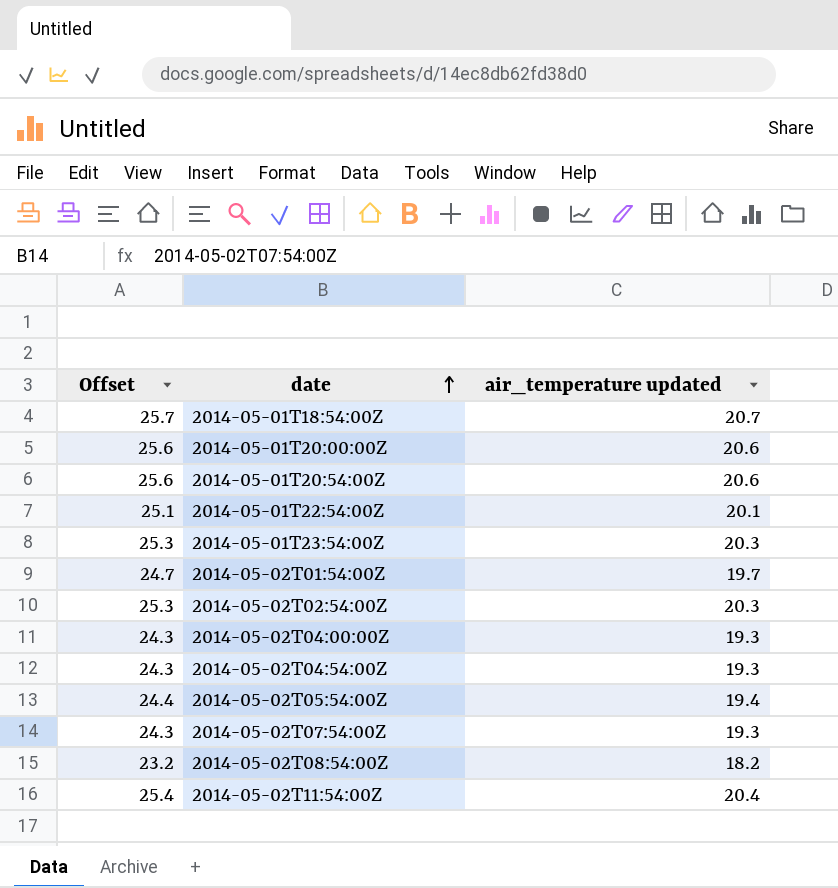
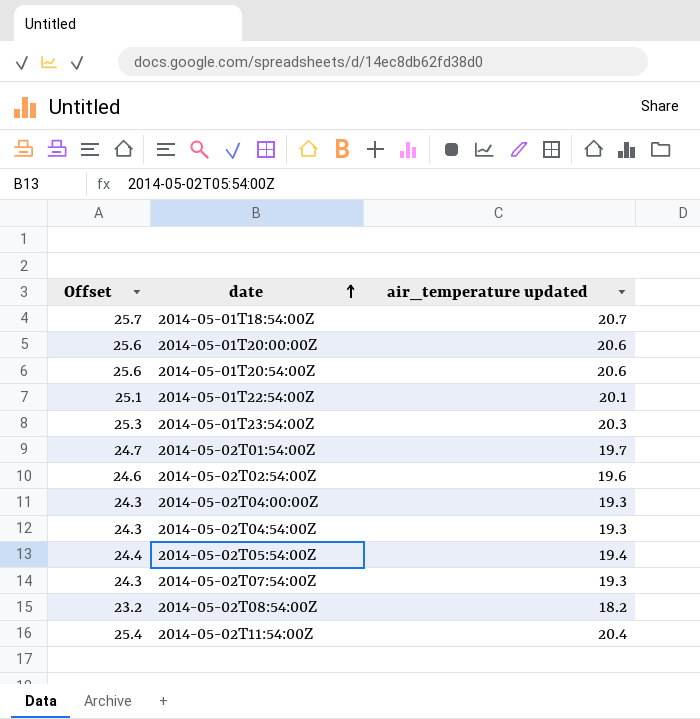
2014-05-02T02:54:00Z | Offset: 25.3 -> 24.6
2014-05-02T02:54:00Z | air_temperature updated: 20.3 -> 19.6

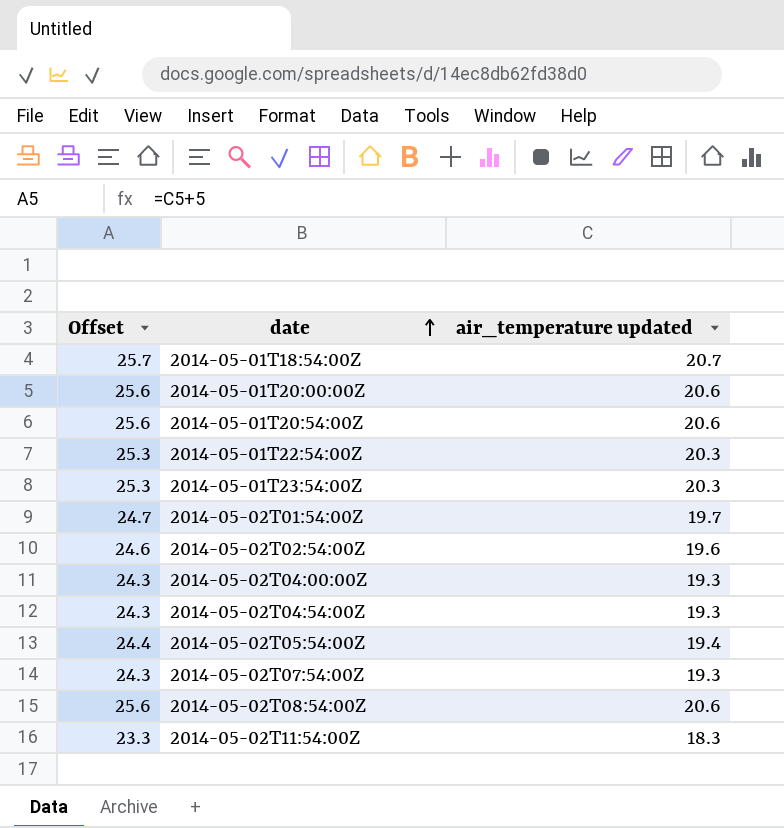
2014-05-01T22:54:00Z | Offset: 25.1 -> 25.3
2014-05-01T22:54:00Z | air_temperature updated: 20.1 -> 20.3
2014-05-02T08:54:00Z | Offset: 23.2 -> 25.6
2014-05-02T08:54:00Z | air_temperature updated: 18.2 -> 20.6
2014-05-02T11:54:00Z | Offset: 25.4 -> 23.3
2014-05-02T11:54:00Z | air_temperature updated: 20.4 -> 18.3

